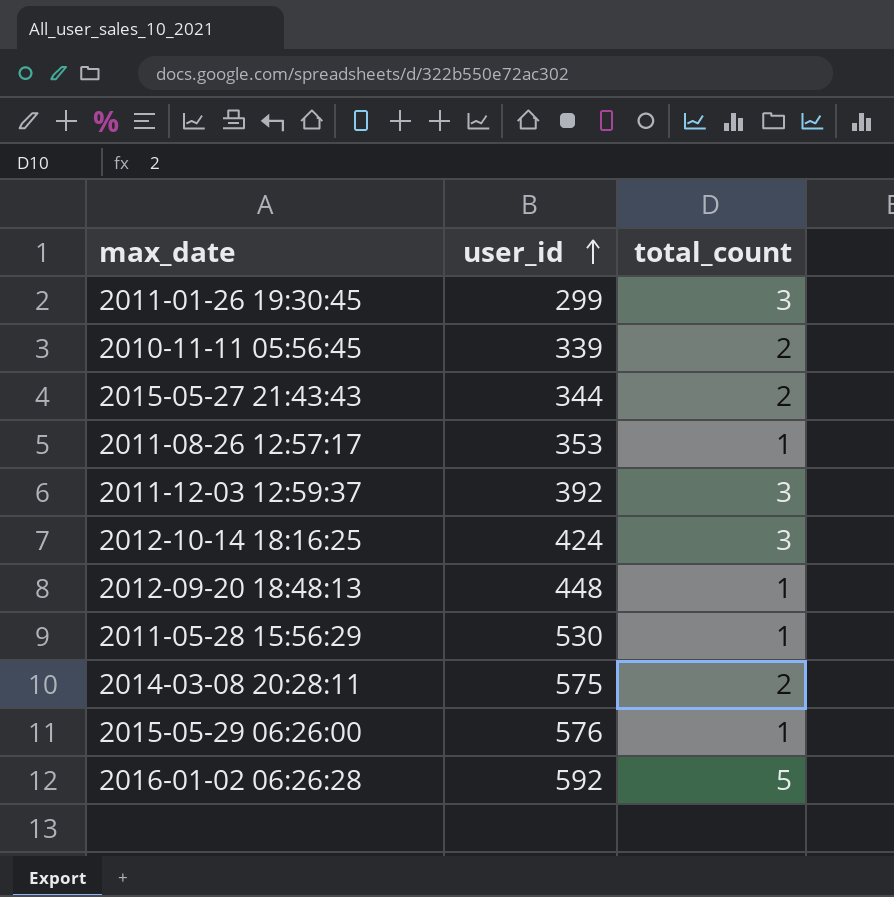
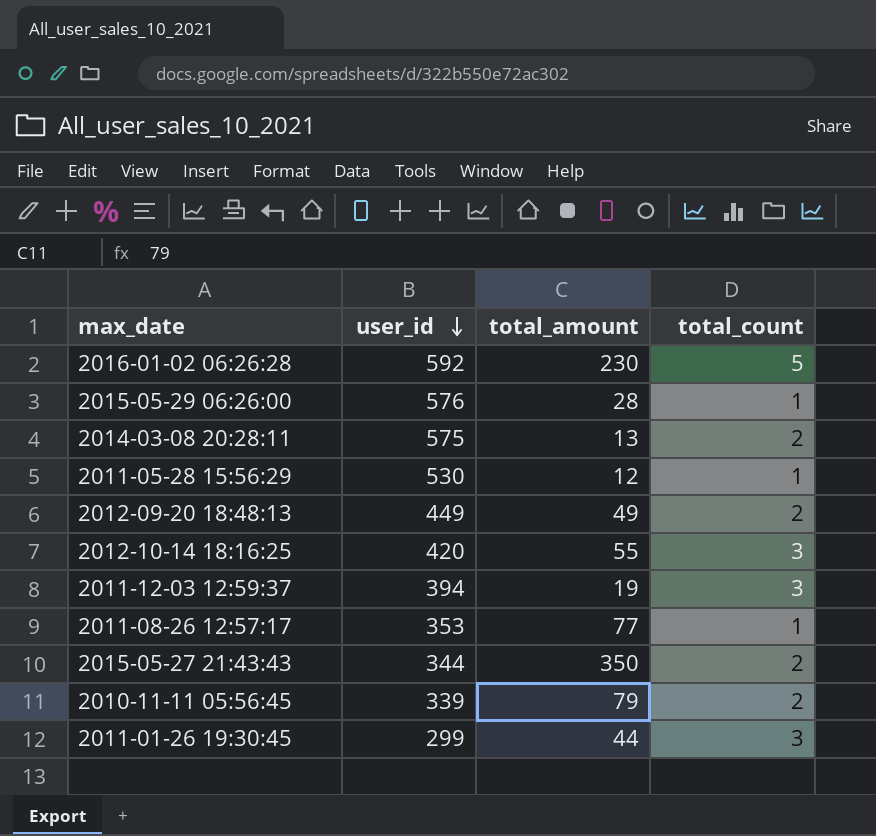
row order: user_id ascending -> user_id descending
column total_amount | position: none -> 3
2012-09-20 18:48:13 | user_id: 448 -> 449
2012-09-20 18:48:13 | total_count: 1 -> 2
2012-10-14 18:16:25 | user_id: 424 -> 420
2011-12-03 12:59:37 | user_id: 392 -> 394

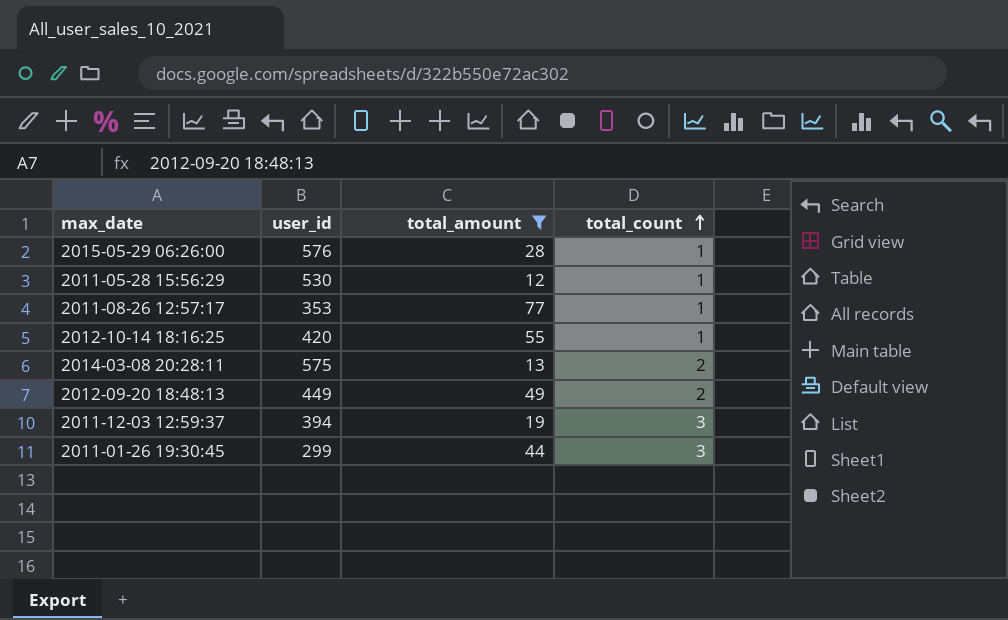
filter: none -> total_amount <= 77
row order: user_id descending -> total_count ascending
2012-10-14 18:16:25 | total_count: 3 -> 1

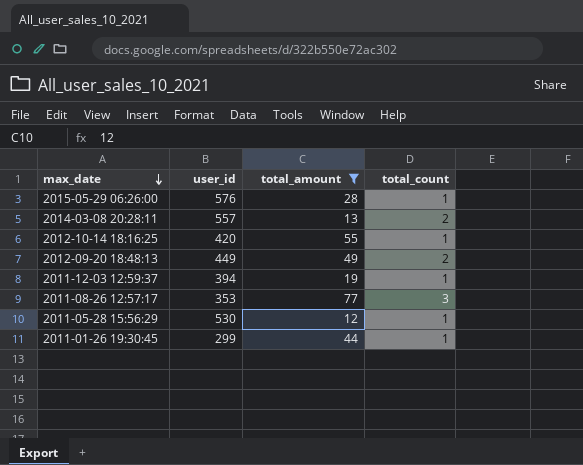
row order: total_count ascending -> max_date descending
2014-03-08 20:28:11 | user_id: 575 -> 557
2011-12-03 12:59:37 | total_count: 3 -> 1
2011-08-26 12:57:17 | total_count: 1 -> 3
2011-01-26 19:30:45 | total_count: 3 -> 1

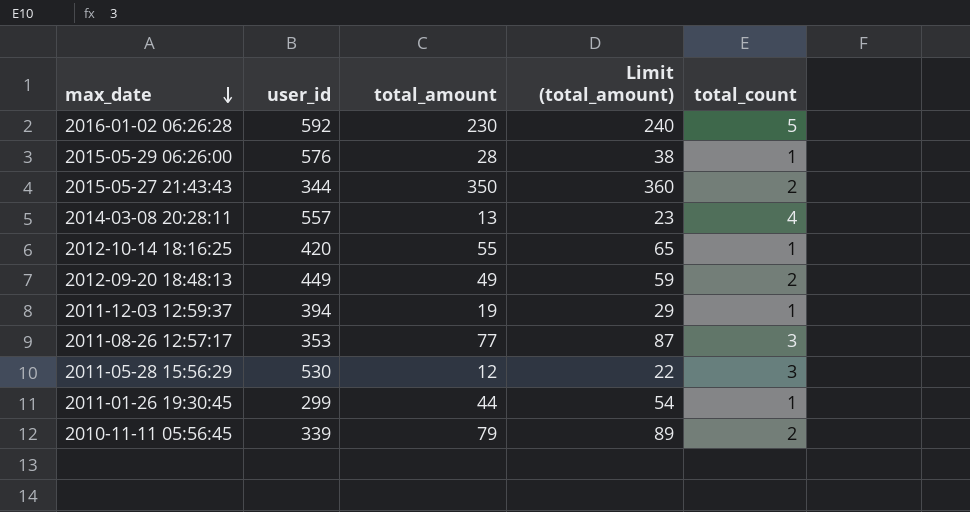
filter: total_amount <= 77 -> none
column Limit (total_amount) | formula: none -> [total_amount] + 10
2014-03-08 20:28:11 | total_count: 2 -> 4
2011-05-28 15:56:29 | total_count: 1 -> 3

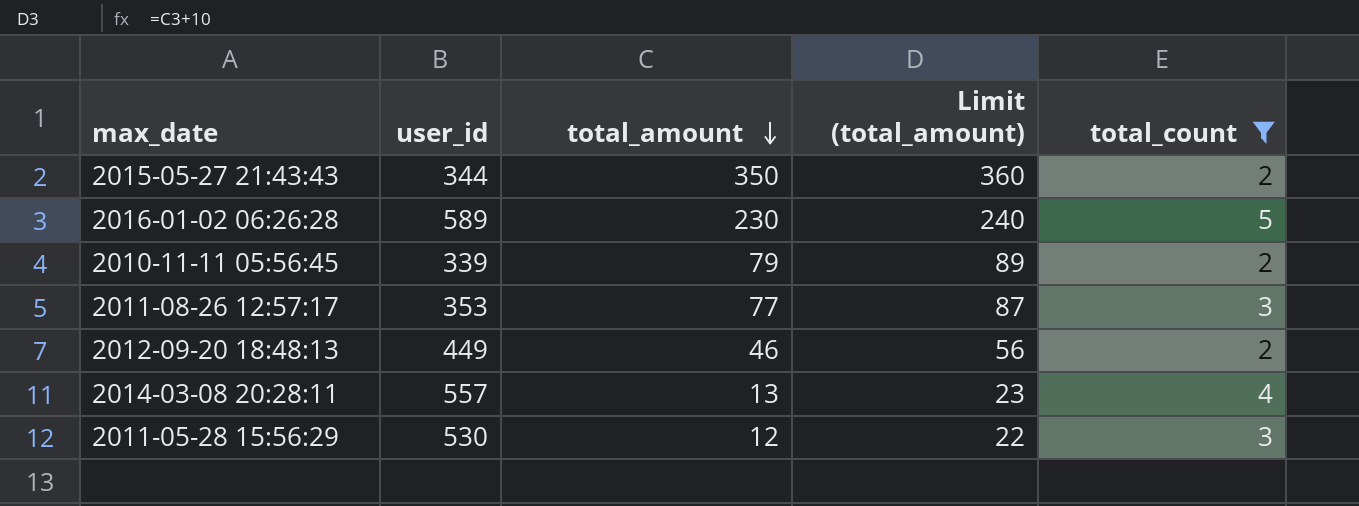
filter: none -> total_count != 1
row order: max_date descending -> total_amount descending
2016-01-02 06:26:28 | user_id: 592 -> 589
2012-09-20 18:48:13 | total_amount: 49 -> 46
2012-09-20 18:48:13 | Limit (total_amount): 59 -> 56

